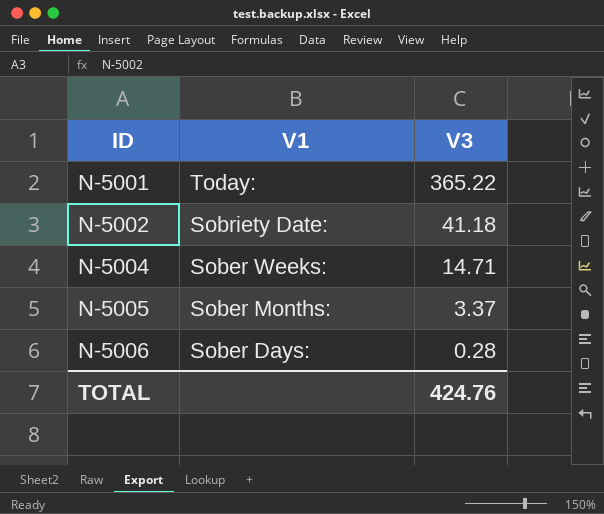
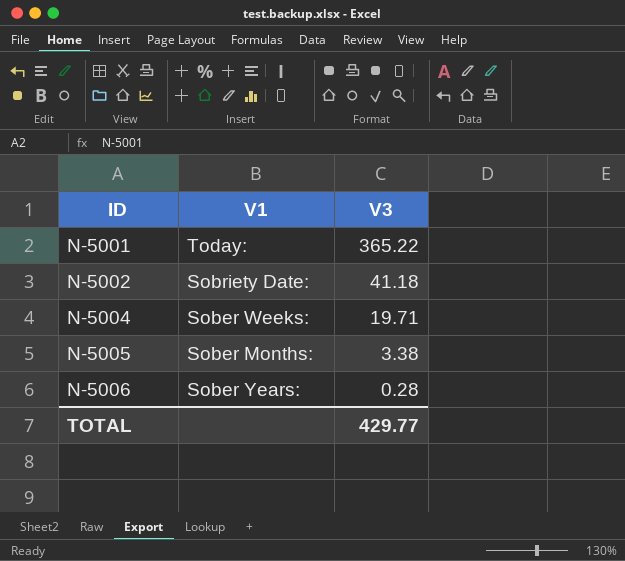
N-5004 | V3: 14.71 -> 19.71
N-5005 | V3: 3.37 -> 3.38
N-5006 | V1: Sober Days: -> Sober Years:
TOTAL | V3: 424.76 -> 429.77

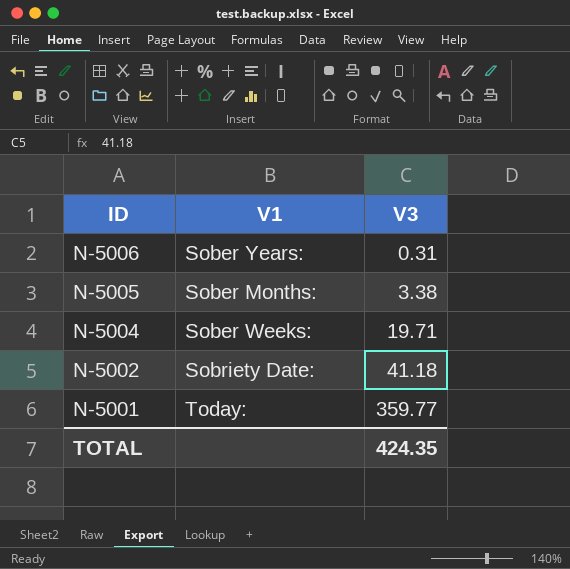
row order: ID ascending -> ID descending
N-5006 | V3: 0.28 -> 0.31
N-5001 | V3: 365.22 -> 359.77
TOTAL | V3: 429.77 -> 424.35

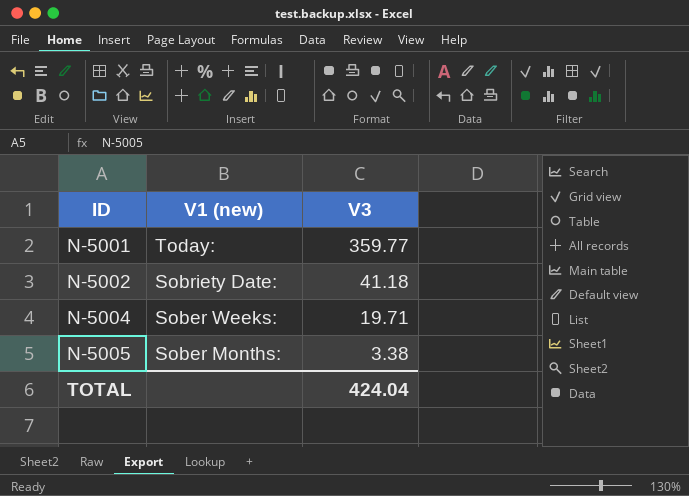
row order: ID descending -> ID ascending
column name: V1 -> V1 (new)
row N-5006: Sober Years: | 0.31 -> none
TOTAL | V3: 424.35 -> 424.04

